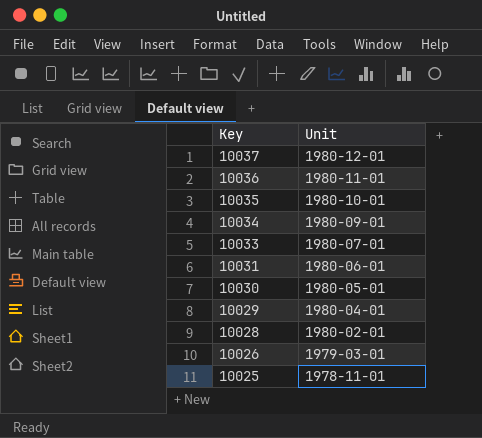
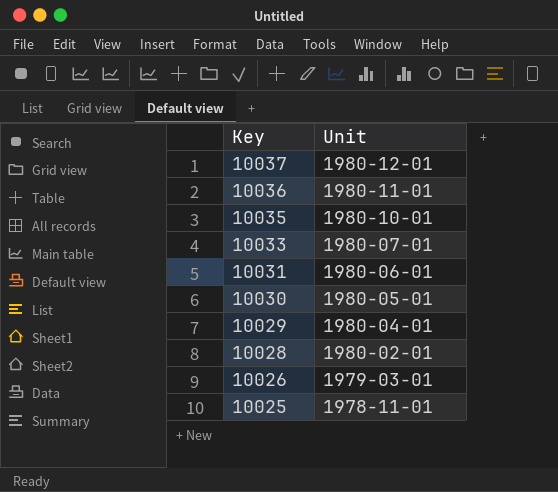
row 10034: 1980-09-01 -> none

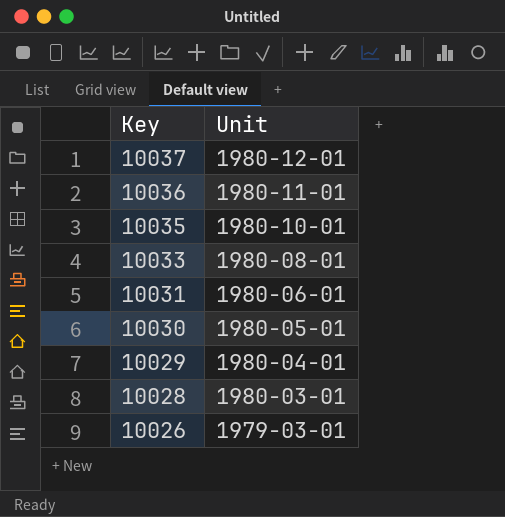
row 10025: 1978-11-01 -> none
10033 | Unit: 1980-07-01 -> 1980-08-01
10028 | Unit: 1980-02-01 -> 1980-03-01

